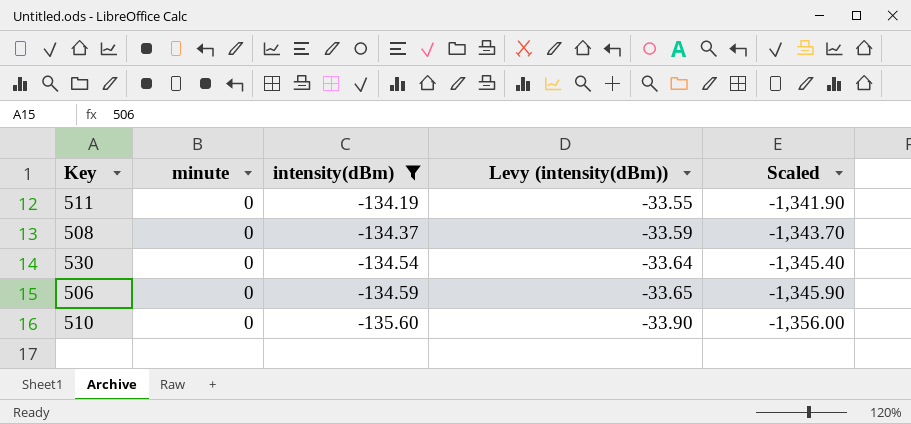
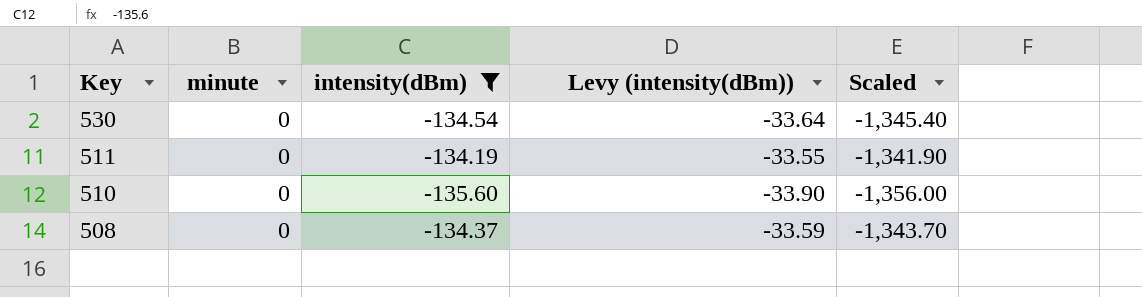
row order: intensity(dBm) descending -> Key descending
row 506: 0 | -134.59 | -33.65 | -1,345.90 -> none

